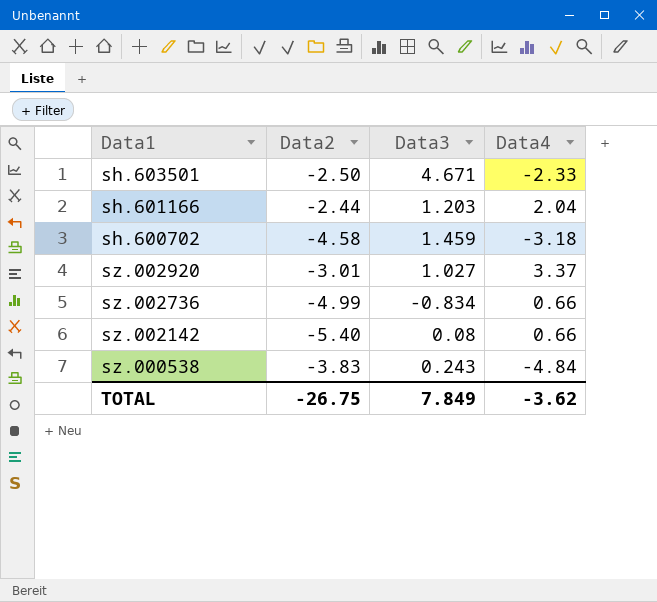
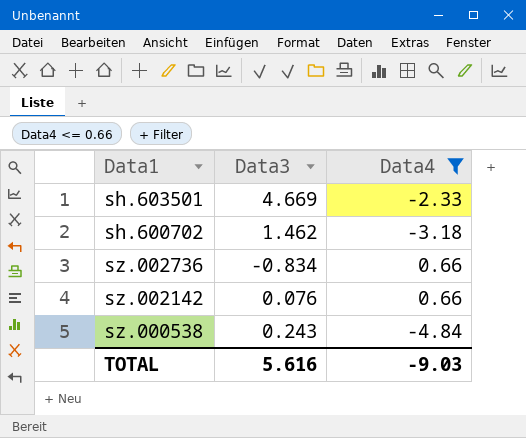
filter: none -> Data4 <= 0.66
column Data2 | position: 2 -> none
sh.603501 | Data3: 4.671 -> 4.669
sh.600702 | Data3: 1.459 -> 1.462
sz.002142 | Data3: 0.08 -> 0.076
TOTAL | Data3: 7.849 -> 5.616
TOTAL | Data4: -3.62 -> -9.03

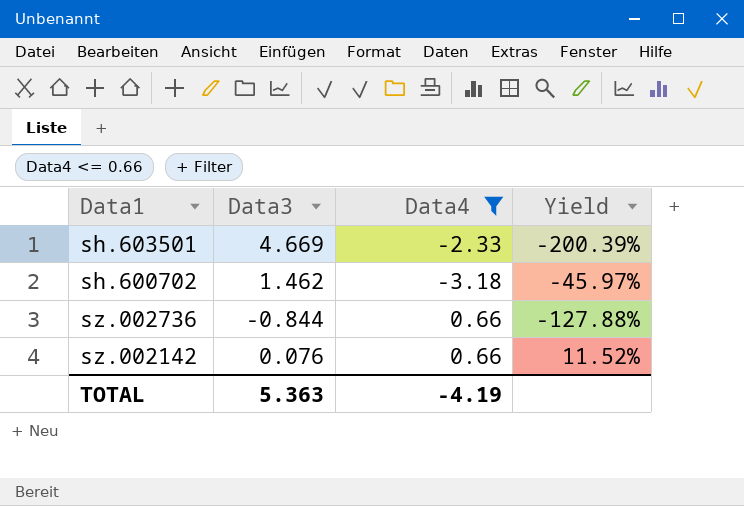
column Yield | formula: none -> [Data3] / [Data4]
row sz.000538: 0.243 | -4.84 -> none
sz.002736 | Data3: -0.834 -> -0.844
TOTAL | Data3: 5.616 -> 5.363
TOTAL | Data4: -9.03 -> -4.19

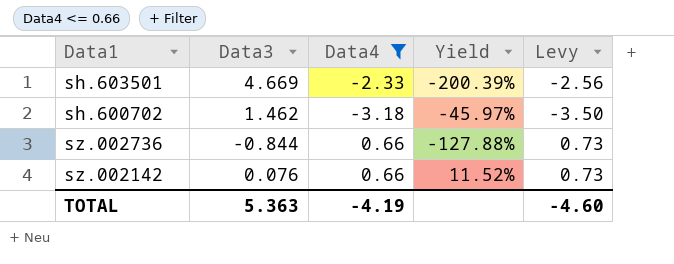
column Levy | formula: none -> [Data4] * 1.1

